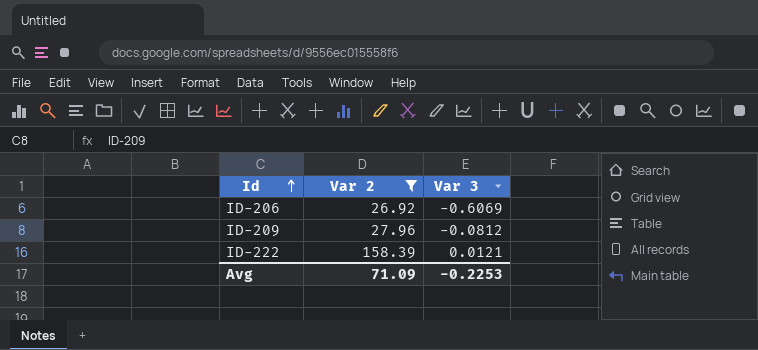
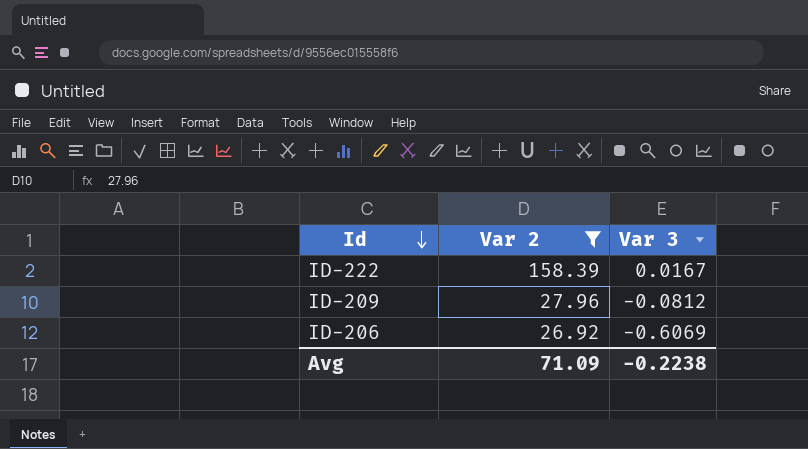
row order: Id ascending -> Id descending
ID-222 | Var 3: 0.0121 -> 0.0167
Avg | Var 3: -0.2253 -> -0.2238

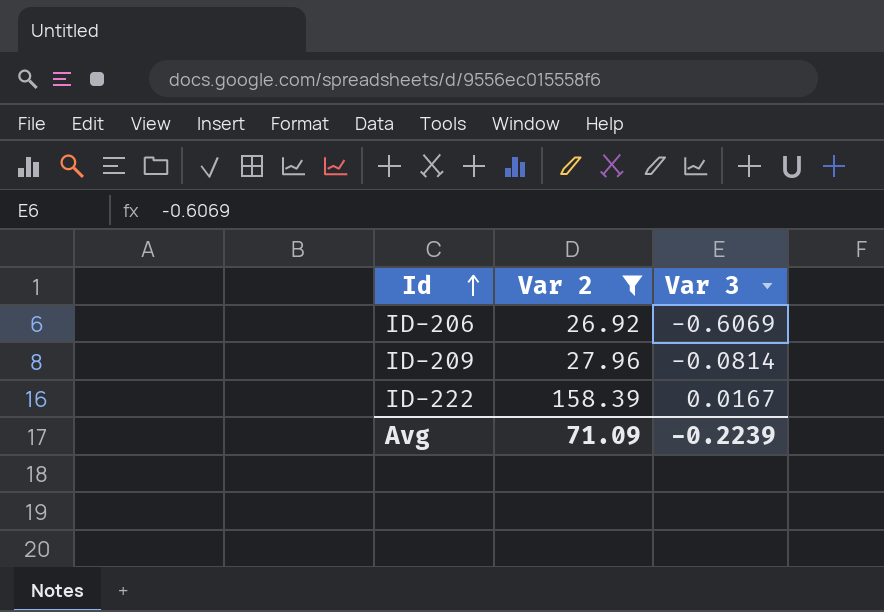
row order: Id descending -> Id ascending
ID-209 | Var 3: -0.0812 -> -0.0814
Avg | Var 3: -0.2238 -> -0.2239

